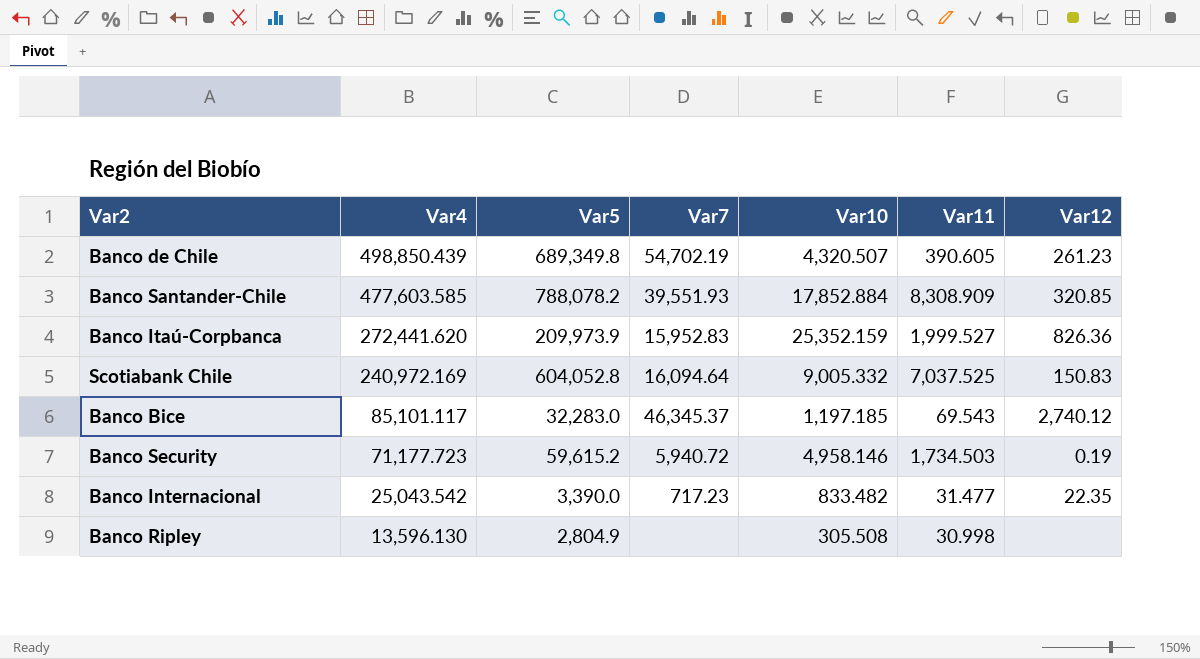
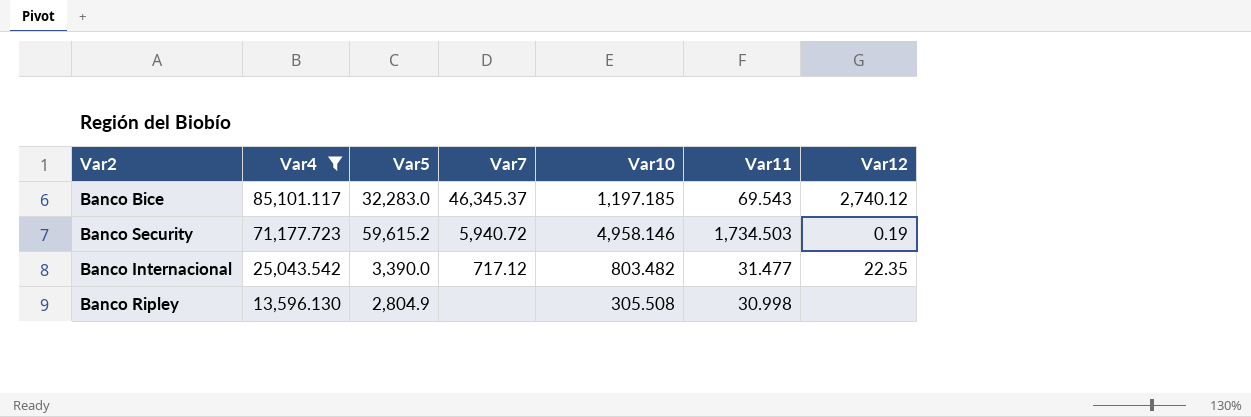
filter: none -> Var4 <= 85,101.117
Banco Internacional | Var7: 717.23 -> 717.12
Banco Internacional | Var10: 833.482 -> 803.482

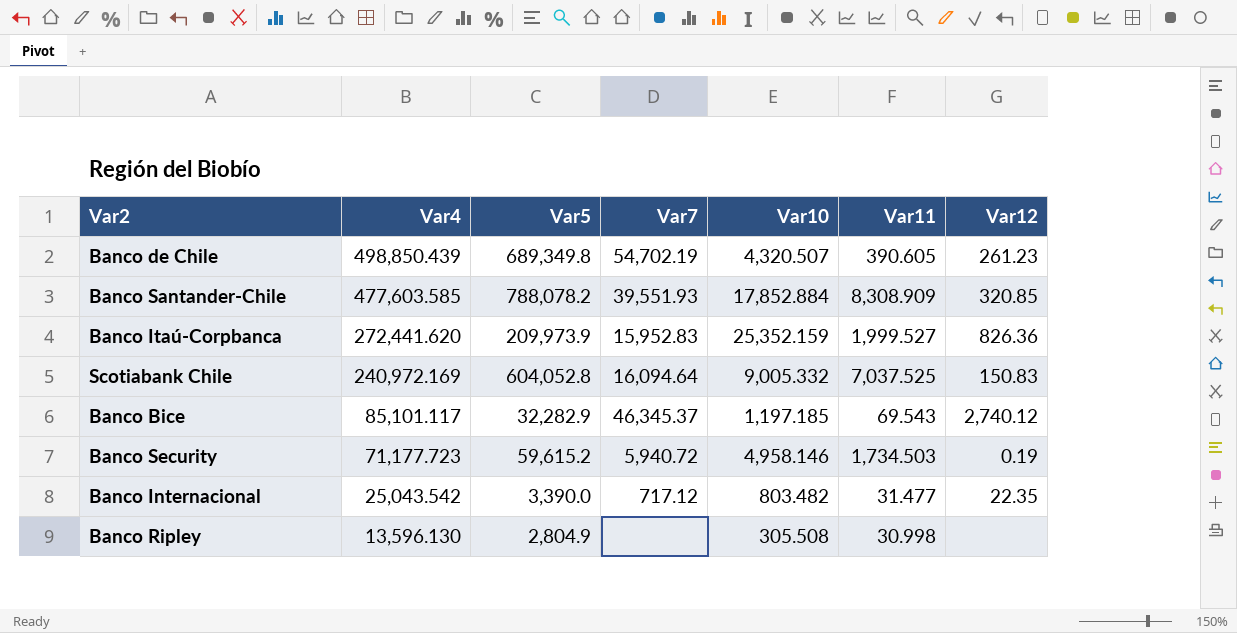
filter: Var4 <= 85,101.117 -> none
Banco Bice | Var5: 32,283.0 -> 32,282.9

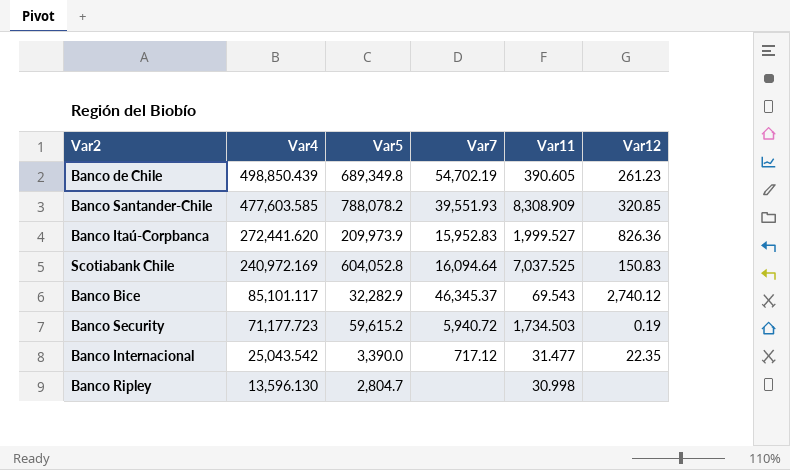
column Var10 | position: 5 -> none
Banco Ripley | Var5: 2,804.9 -> 2,804.7

